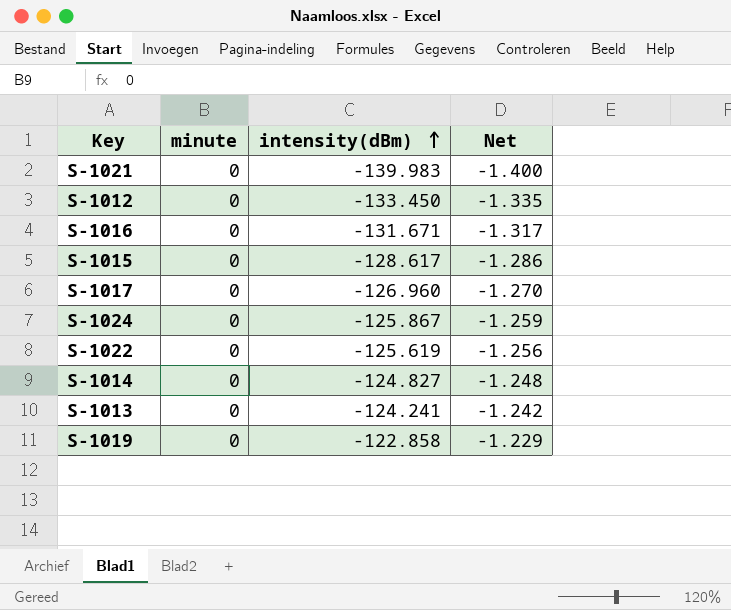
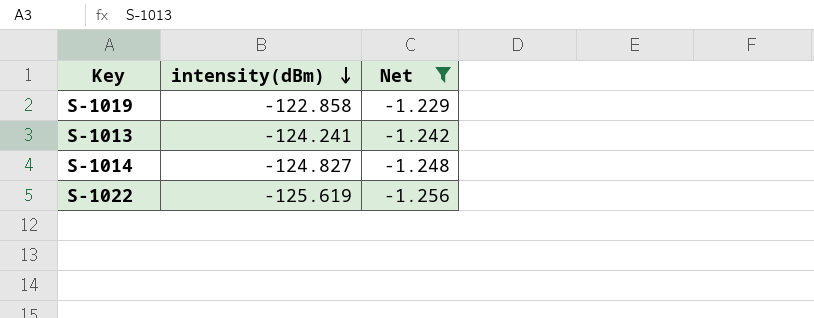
filter: none -> Net >= -1.256
row order: intensity(dBm) ascending -> intensity(dBm) descending
column minute | position: 2 -> none

